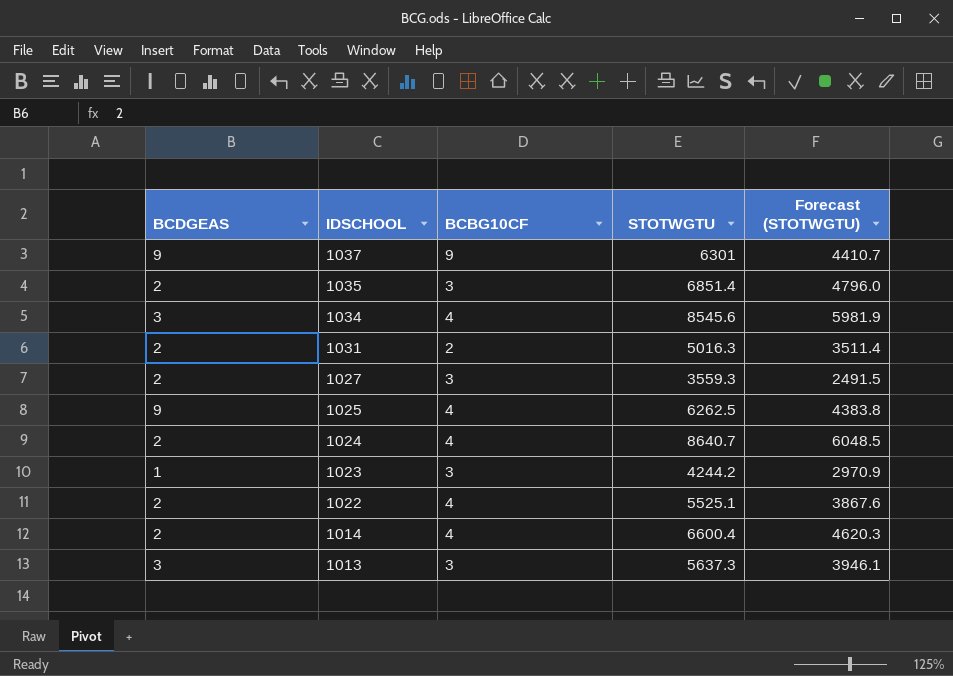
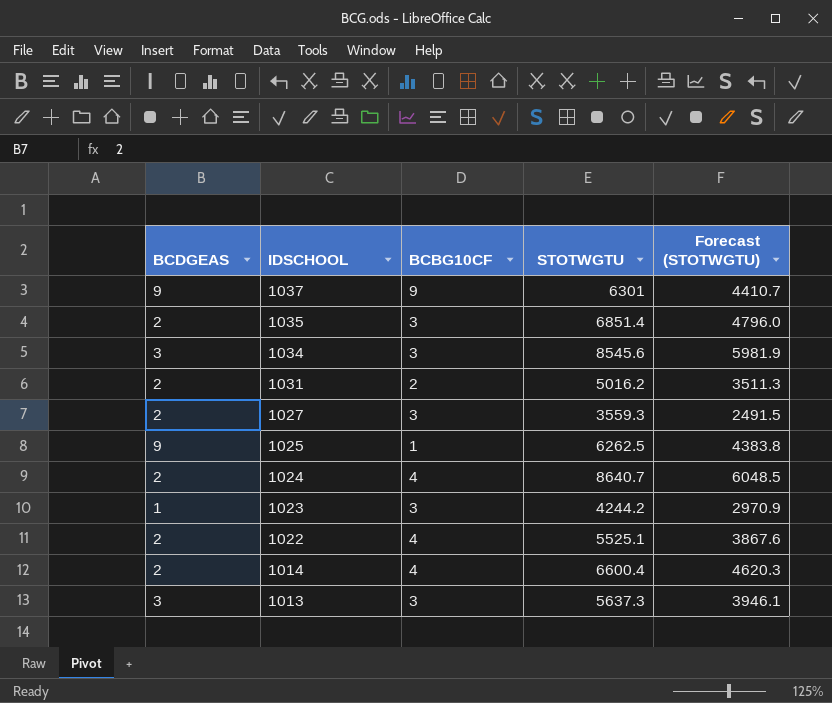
1034 | BCBG10CF: 4 -> 3
1031 | STOTWGTU: 5016.3 -> 5016.2
1031 | Forecast (STOTWGTU): 3511.4 -> 3511.3
1025 | BCBG10CF: 4 -> 1

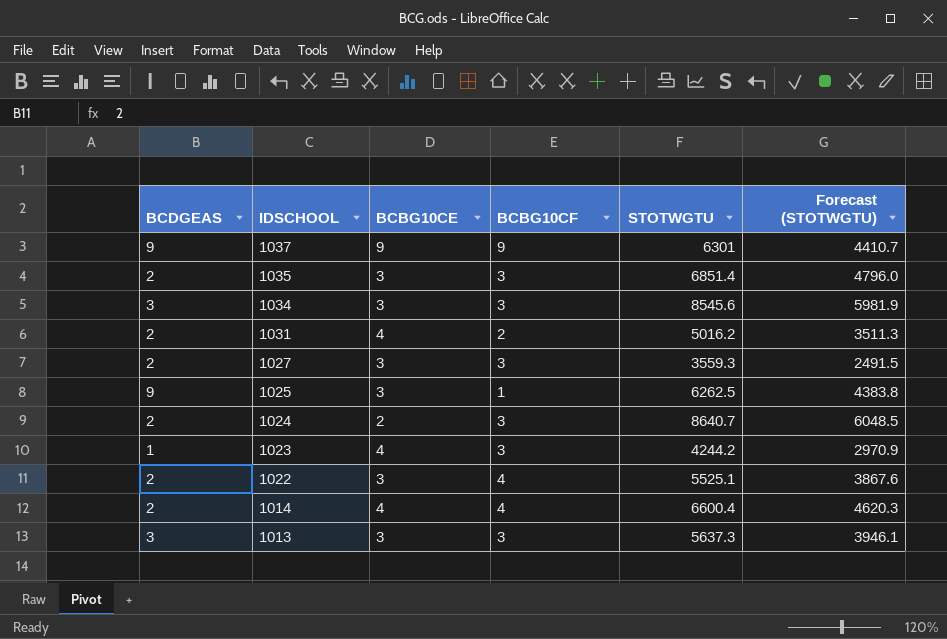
column BCBG10CE | position: none -> 3
1024 | BCBG10CF: 4 -> 3

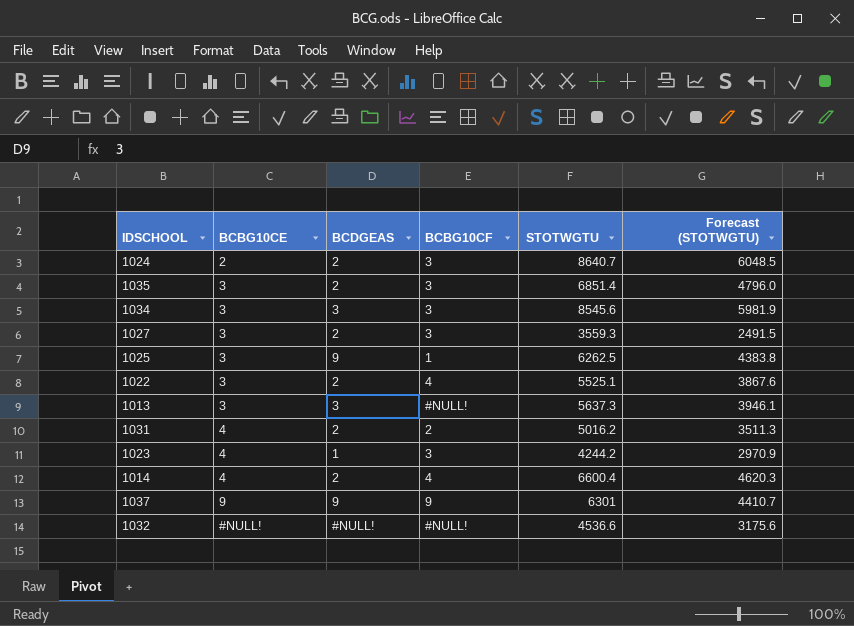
row order: IDSCHOOL descending -> BCBG10CE ascending
column BCDGEAS | position: 1 -> 3
1013 | BCBG10CF: 3 -> #NULL!
row 1032: none -> #NULL! | #NULL! | #NULL! | 4536.6 | 3175.6

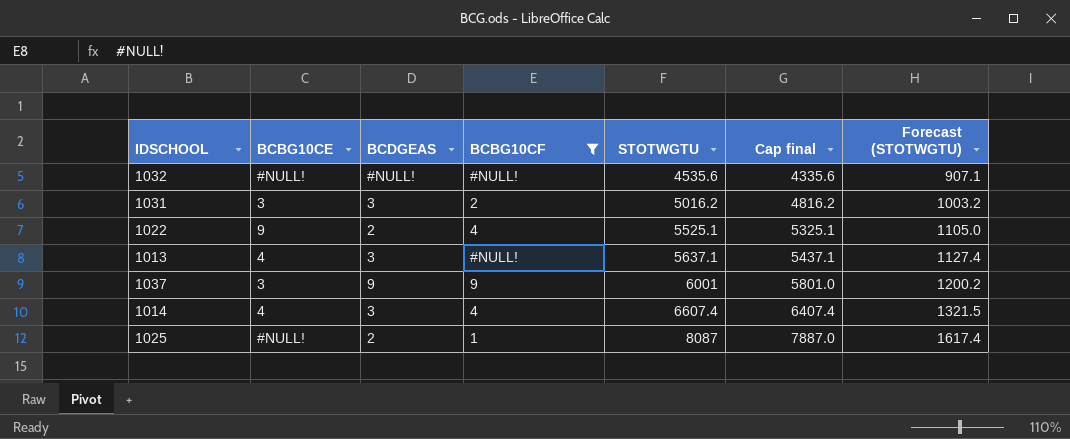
filter: none -> BCBG10CF != 3
row order: BCBG10CE ascending -> STOTWGTU ascending
column Cap final | formula: none -> [STOTWGTU] - 200
column Forecast (STOTWGTU) | formula: [STOTWGTU] * 0.7 -> [STOTWGTU] * 0.2
1032 | STOTWGTU: 4536.6 -> 4535.6
1031 | BCBG10CE: 4 -> 3
1031 | BCDGEAS: 2 -> 3
1022 | BCBG10CE: 3 -> 9
1013 | BCBG10CE: 3 -> 4
1013 | STOTWGTU: 5637.3 -> 5637.1
1037 | BCBG10CE: 9 -> 3
1037 | STOTWGTU: 6301 -> 6001
1014 | BCDGEAS: 2 -> 3
1014 | STOTWGTU: 6600.4 -> 6607.4
1025 | BCBG10CE: 3 -> #NULL!
1025 | BCDGEAS: 9 -> 2
1025 | STOTWGTU: 6262.5 -> 8087

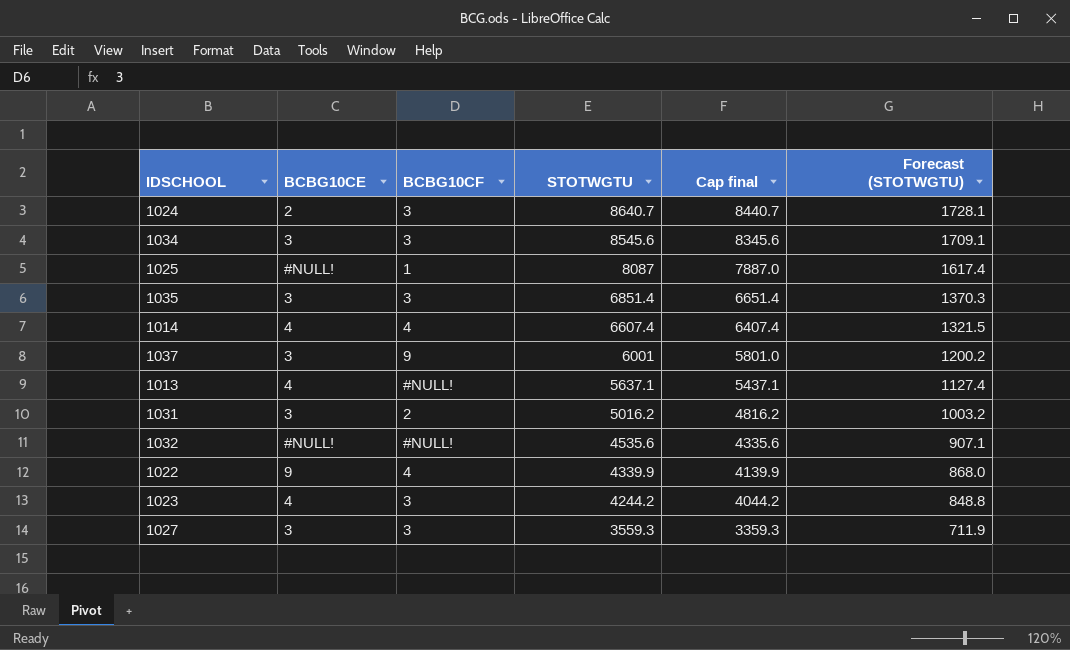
filter: BCBG10CF != 3 -> none
row order: STOTWGTU ascending -> STOTWGTU descending
column BCDGEAS | position: 3 -> none
1022 | STOTWGTU: 5525.1 -> 4339.9
1022 | Cap final: 5325.1 -> 4139.9
1022 | Forecast (STOTWGTU): 1105.0 -> 868.0

